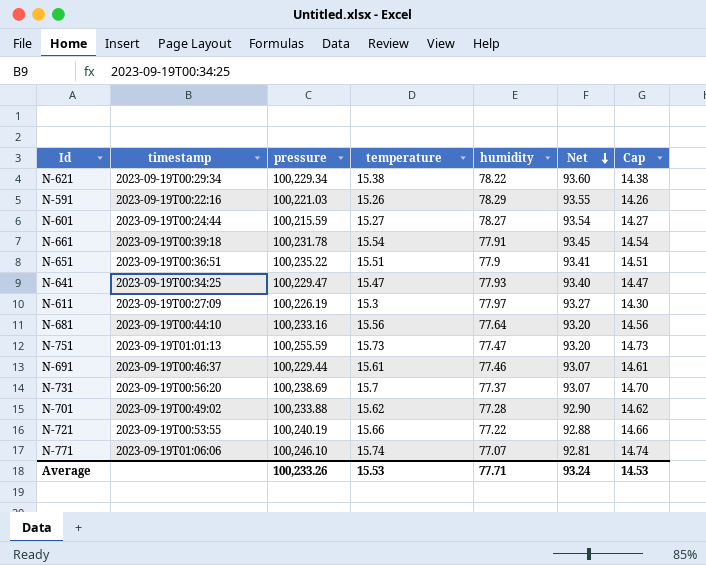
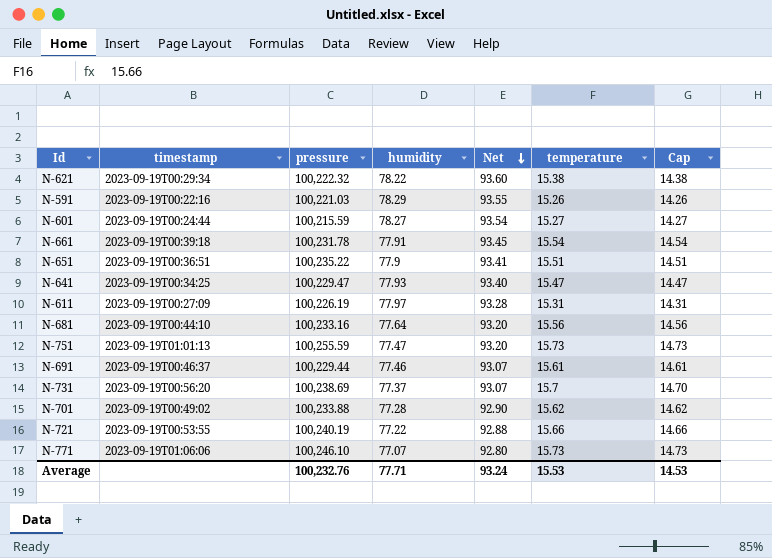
column temperature | position: 4 -> 6
N-621 | pressure: 100,229.34 -> 100,222.32
N-611 | Net: 93.27 -> 93.28
N-611 | temperature: 15.3 -> 15.31
N-611 | Cap: 14.30 -> 14.31
N-771 | Net: 92.81 -> 92.80
N-771 | temperature: 15.74 -> 15.73
N-771 | Cap: 14.74 -> 14.73
Average | pressure: 100,233.26 -> 100,232.76

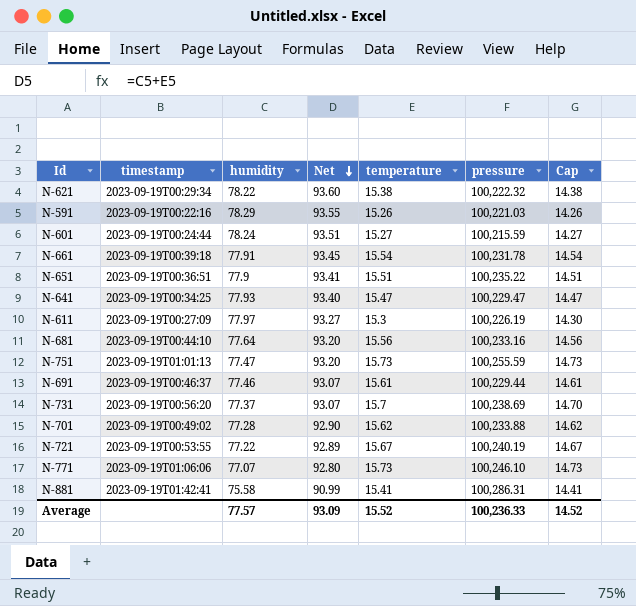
column pressure | position: 3 -> 6
N-601 | humidity: 78.27 -> 78.24
N-601 | Net: 93.54 -> 93.51
N-611 | Net: 93.28 -> 93.27
N-611 | temperature: 15.31 -> 15.3
N-611 | Cap: 14.31 -> 14.30
N-721 | Net: 92.88 -> 92.89
N-721 | temperature: 15.66 -> 15.67
N-721 | Cap: 14.66 -> 14.67
row N-881: none -> 2023-09-19T01:42:41 | 75.58 | 90.99 | 15.41 | 100,286.31 | 14.41
Average | humidity: 77.71 -> 77.57
Average | Net: 93.24 -> 93.09
Average | temperature: 15.53 -> 15.52
Average | pressure: 100,232.76 -> 100,236.33
Average | Cap: 14.53 -> 14.52

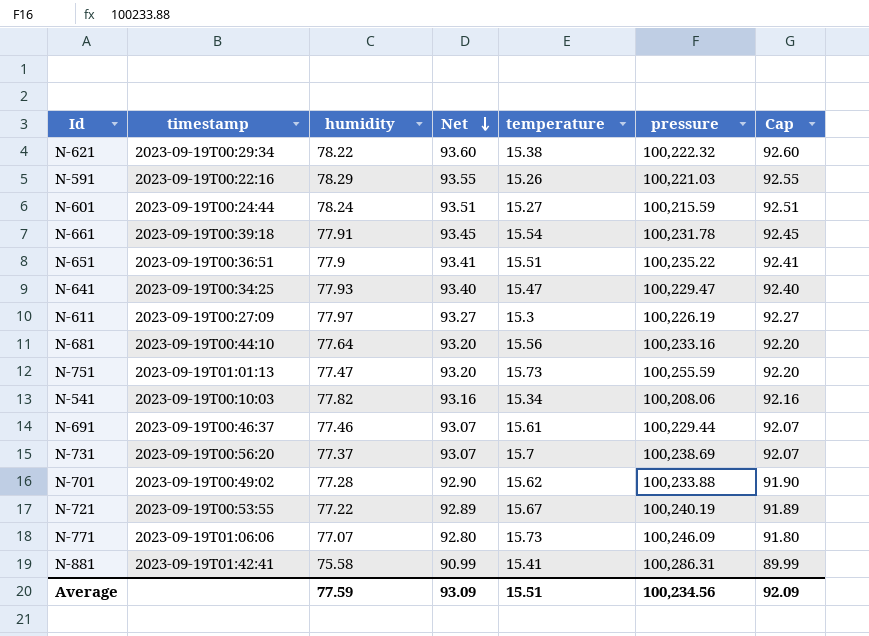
column Cap | formula: [temperature] - 1 -> [Net] - 1
row N-541: none -> 2023-09-19T00:10:03 | 77.82 | 93.16 | 15.34 | 100,208.06 | 92.16
N-771 | pressure: 100,246.10 -> 100,246.09
Average | humidity: 77.57 -> 77.59
Average | temperature: 15.52 -> 15.51
Average | pressure: 100,236.33 -> 100,234.56
Average | Cap: 14.52 -> 92.09

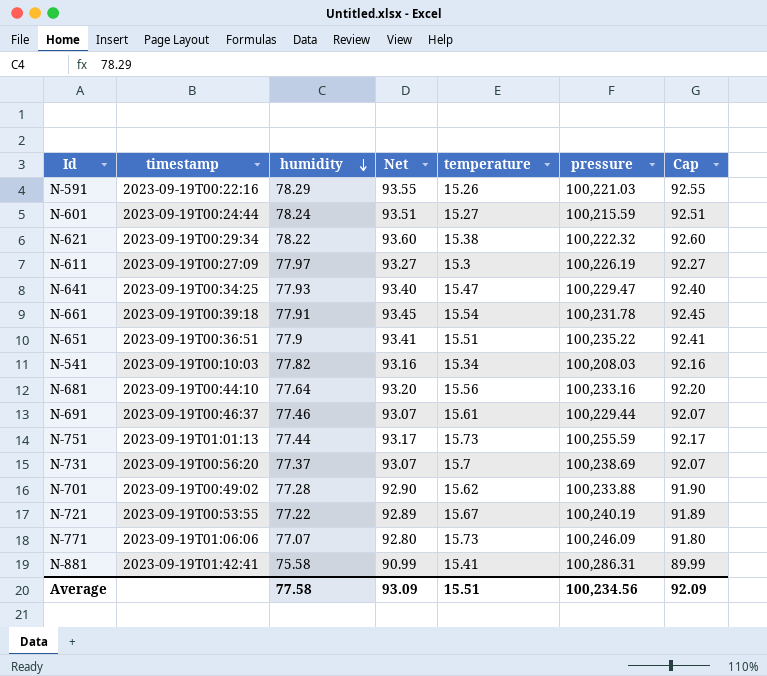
row order: Net descending -> humidity descending
N-541 | pressure: 100,208.06 -> 100,208.03
N-751 | humidity: 77.47 -> 77.44
N-751 | Net: 93.20 -> 93.17
N-751 | Cap: 92.20 -> 92.17
Average | humidity: 77.59 -> 77.58

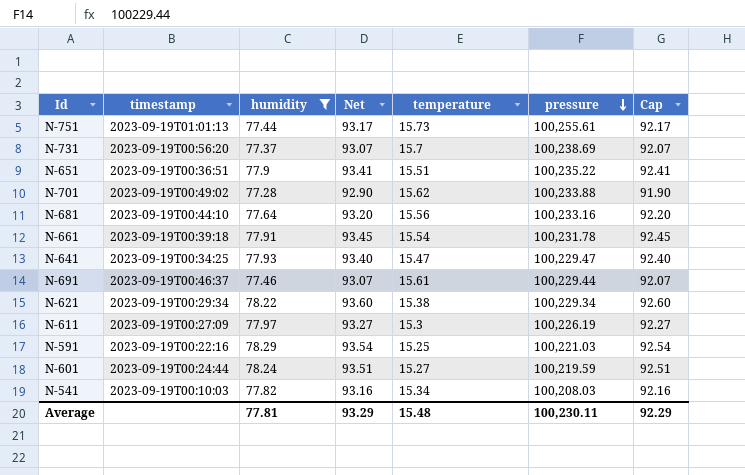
filter: none -> humidity >= 77.28
row order: humidity descending -> pressure descending
N-751 | pressure: 100,255.59 -> 100,255.61
N-621 | pressure: 100,222.32 -> 100,229.34
N-591 | Net: 93.55 -> 93.54
N-591 | temperature: 15.26 -> 15.25
N-591 | Cap: 92.55 -> 92.54
N-601 | pressure: 100,215.59 -> 100,219.59
Average | humidity: 77.58 -> 77.81
Average | Net: 93.09 -> 93.29
Average | temperature: 15.51 -> 15.48
Average | pressure: 100,234.56 -> 100,230.11
Average | Cap: 92.09 -> 92.29

